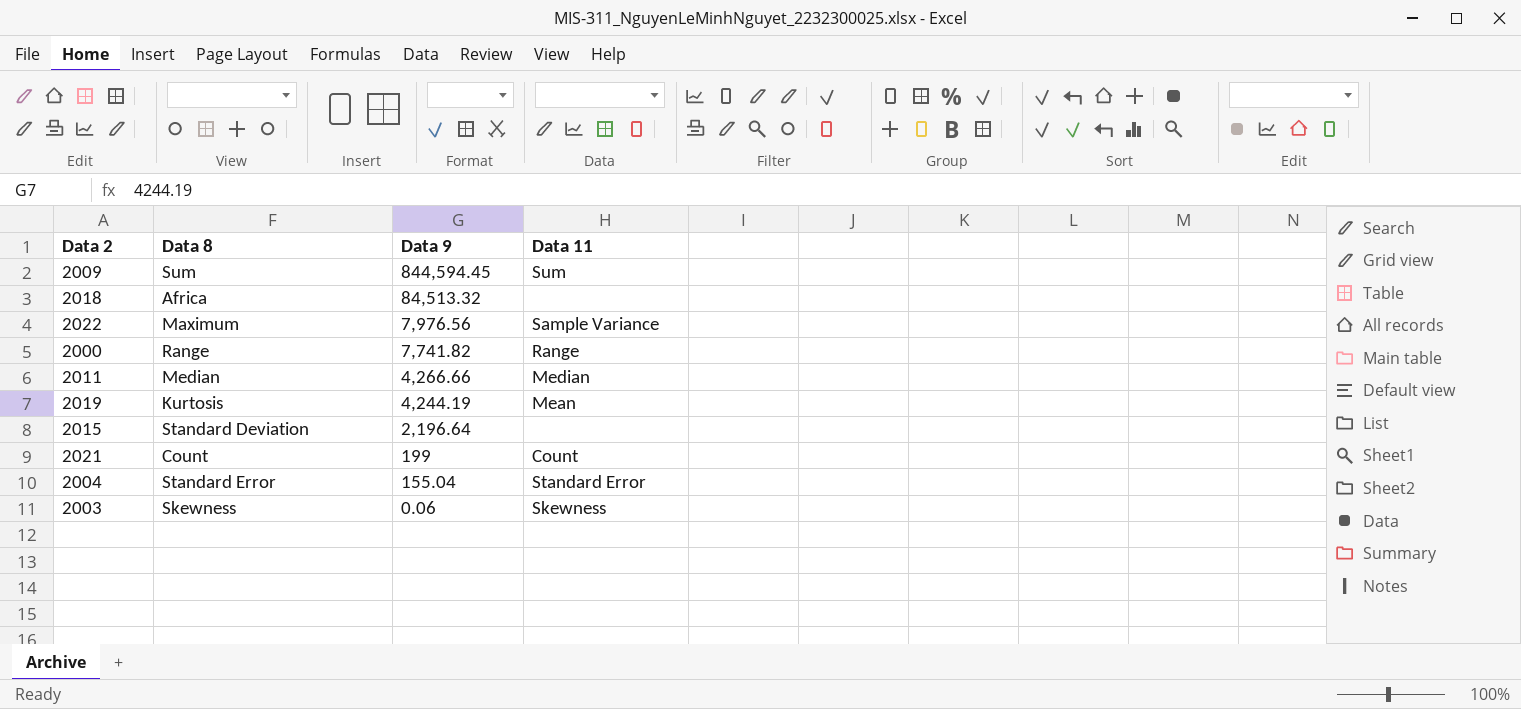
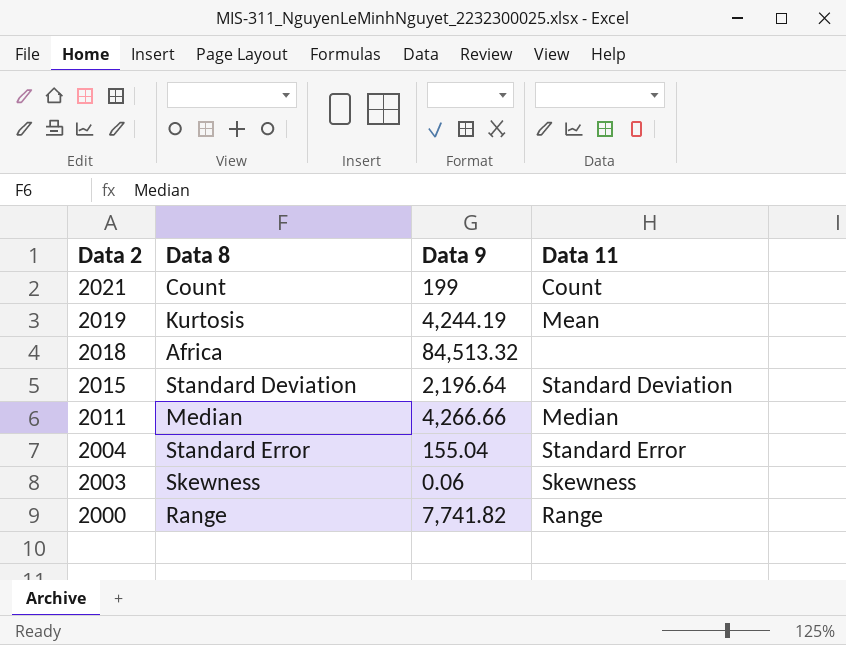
row order: Data 9 descending -> Data 2 descending
row 2009: Sum | 844,594.45 | Sum -> none
row 2022: Maximum | 7,976.56 | Sample Variance -> none
2015 | Data 11: none -> Standard Deviation

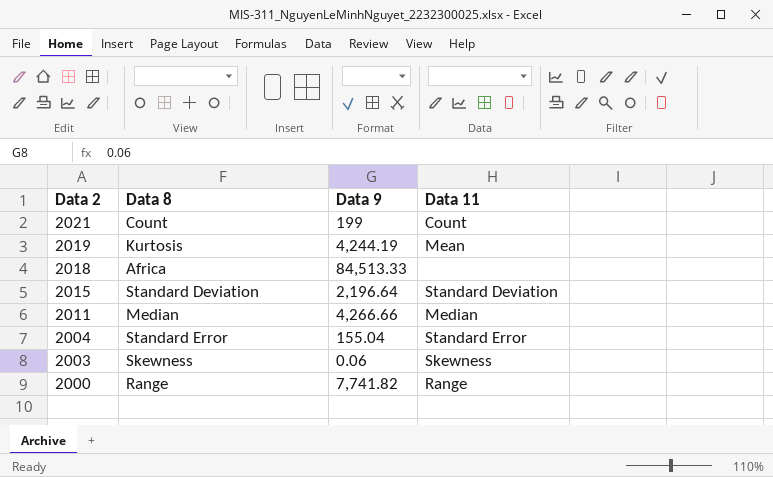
2018 | Data 9: 84,513.32 -> 84,513.33

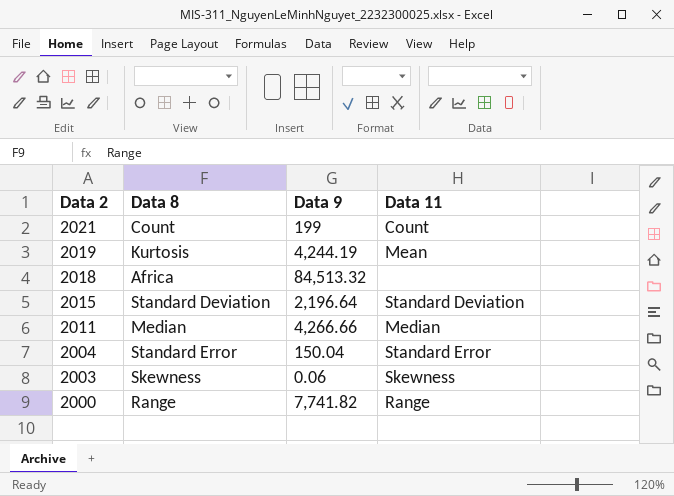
2018 | Data 9: 84,513.33 -> 84,513.32
2004 | Data 9: 155.04 -> 150.04

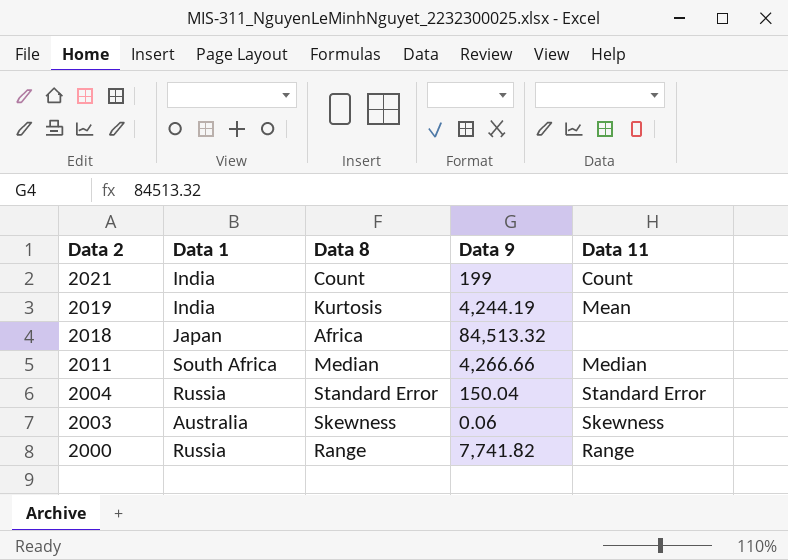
column Data 1 | position: none -> 2
row 2015: Standard Deviation | 2,196.64 | Standard Deviation -> none

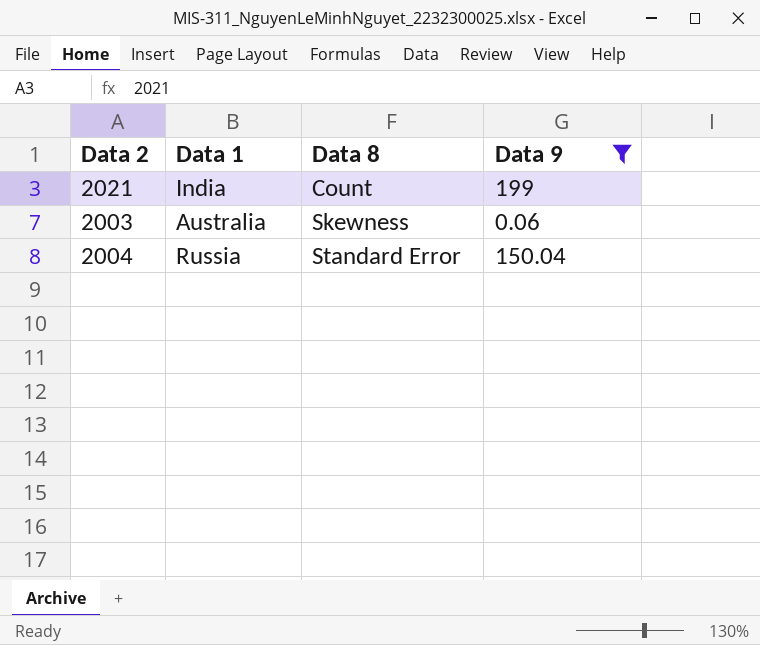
filter: none -> Data 9 <= 199
row order: Data 2 descending -> Data 8 ascending
column Data 11 | position: 5 -> none

